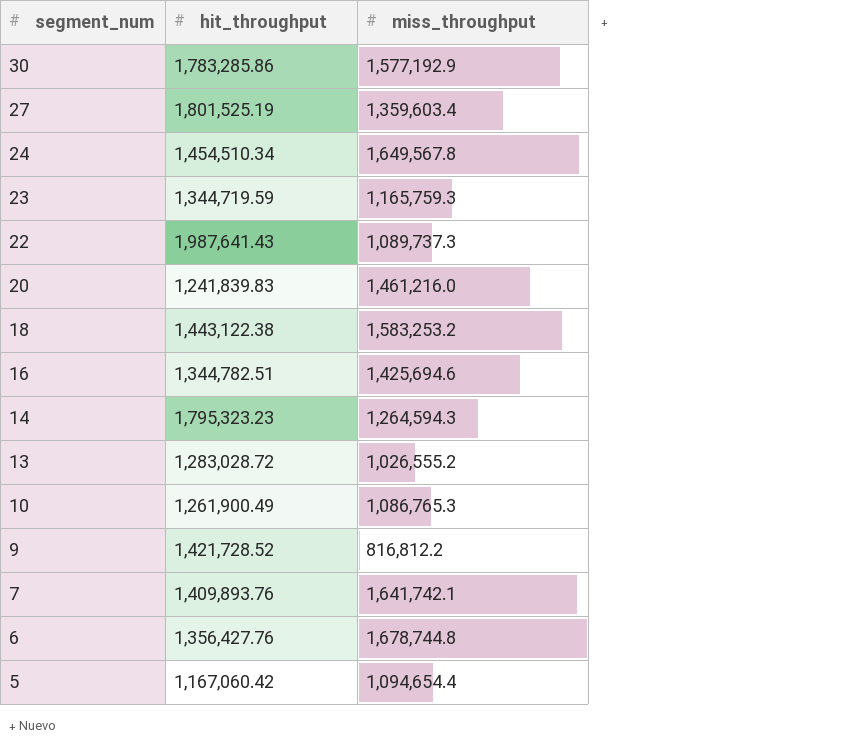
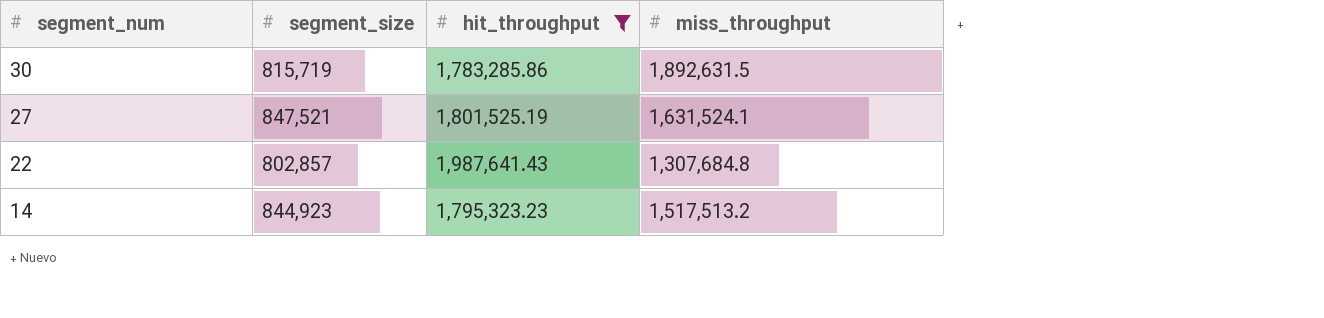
filter: none -> hit_throughput >= 1,783,285.86
column segment_size | position: none -> 2
30 | miss_throughput: 1,577,192.9 -> 1,892,631.5
27 | miss_throughput: 1,359,603.4 -> 1,631,524.1
22 | miss_throughput: 1,089,737.3 -> 1,307,684.8
14 | miss_throughput: 1,264,594.3 -> 1,517,513.2

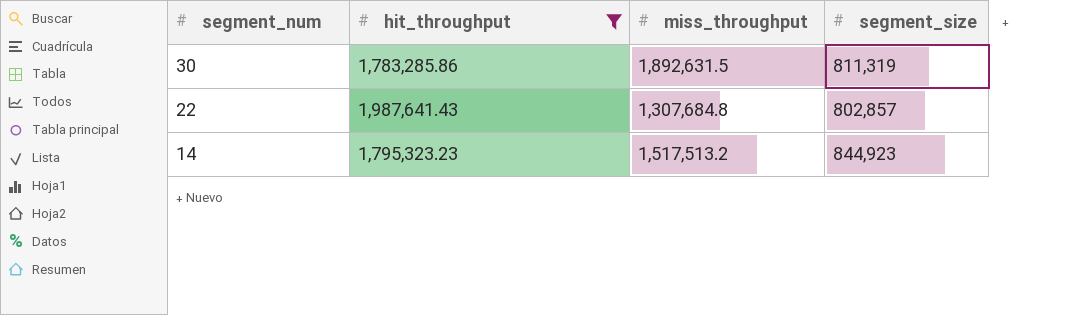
column segment_size | position: 2 -> 4
row 27: 847,521 | 1,801,525.19 | 1,631,524.1 -> none
30 | segment_size: 815,719 -> 811,319

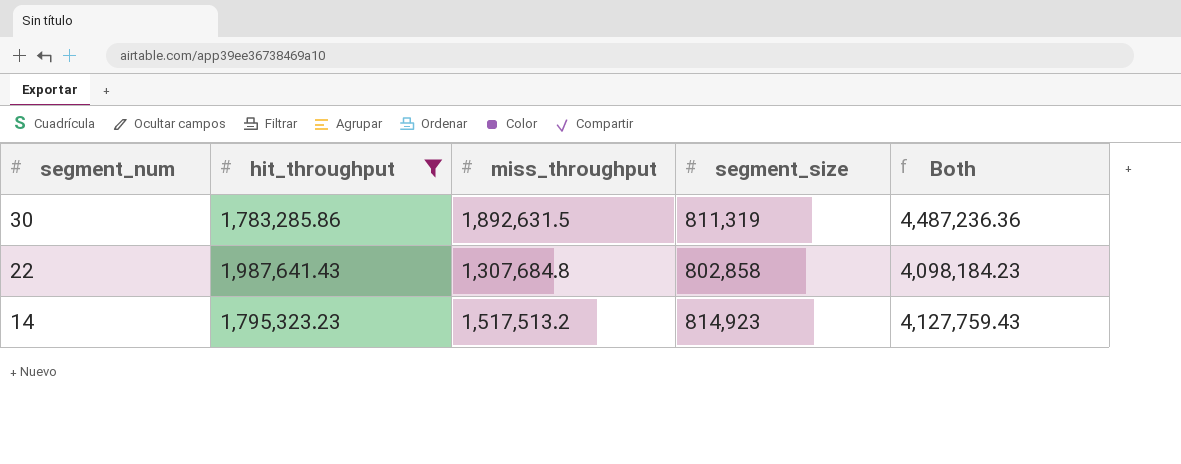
column Both | formula: none -> [hit_throughput] + [miss_throughput] + [segment_size]
22 | segment_size: 802,857 -> 802,858
14 | segment_size: 844,923 -> 814,923

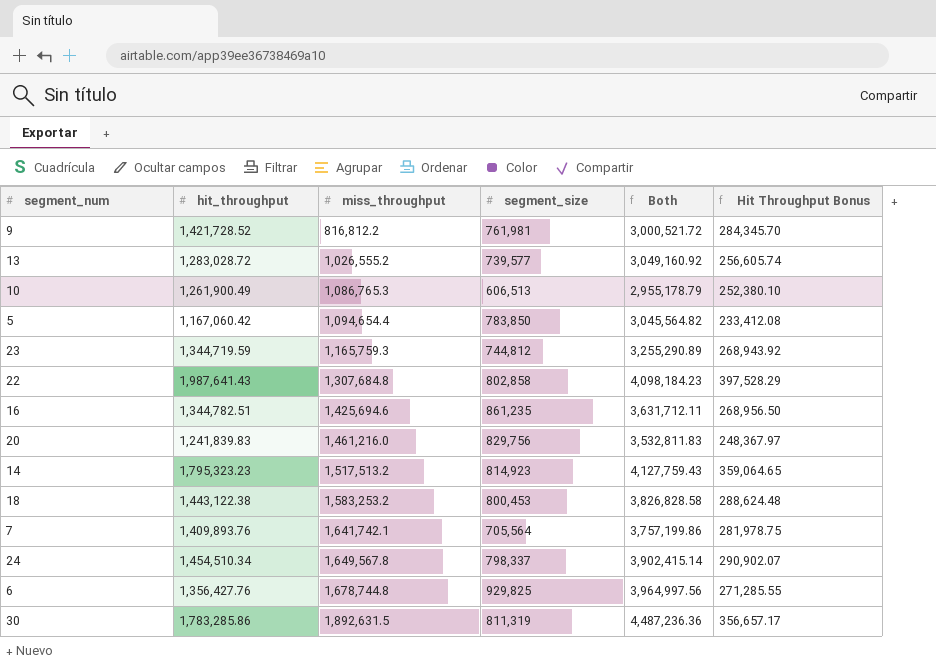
filter: hit_throughput >= 1,783,285.86 -> none
row order: segment_num descending -> miss_throughput ascending
column Hit Throughput Bonus | formula: none -> [hit_throughput] * 0.2

